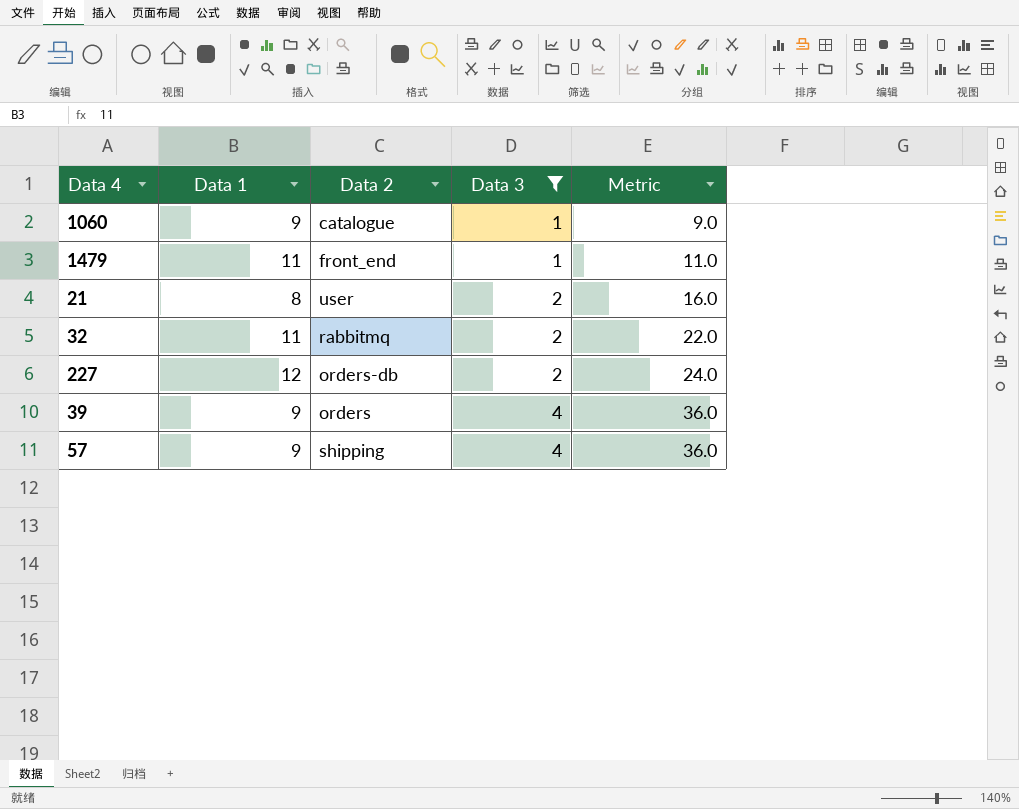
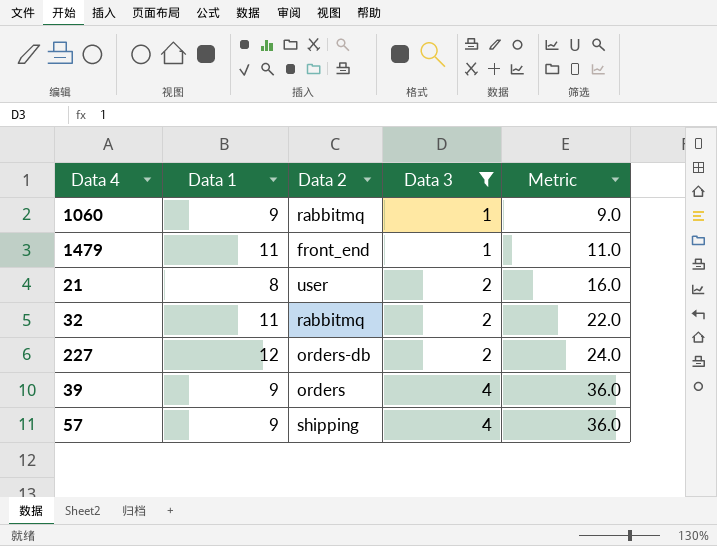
1060 | Data 2: catalogue -> rabbitmq

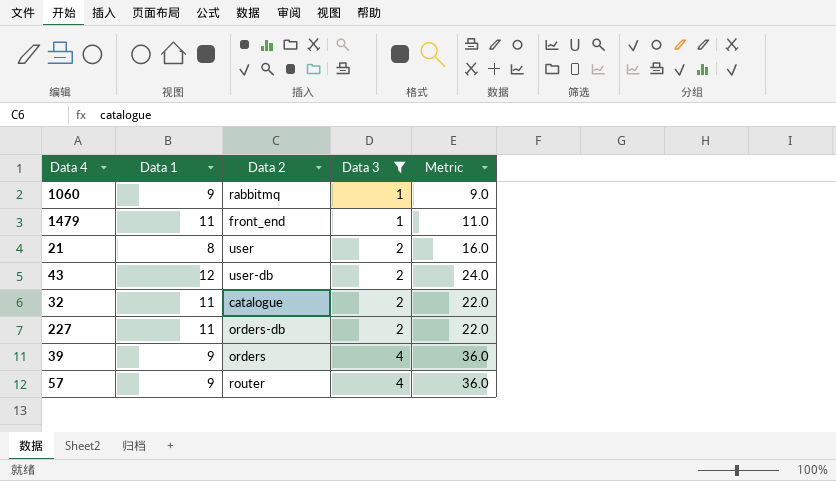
row 43: none -> 12 | user-db | 2 | 24.0
32 | Data 2: rabbitmq -> catalogue
227 | Data 1: 12 -> 11
227 | Metric: 24.0 -> 22.0
57 | Data 2: shipping -> router

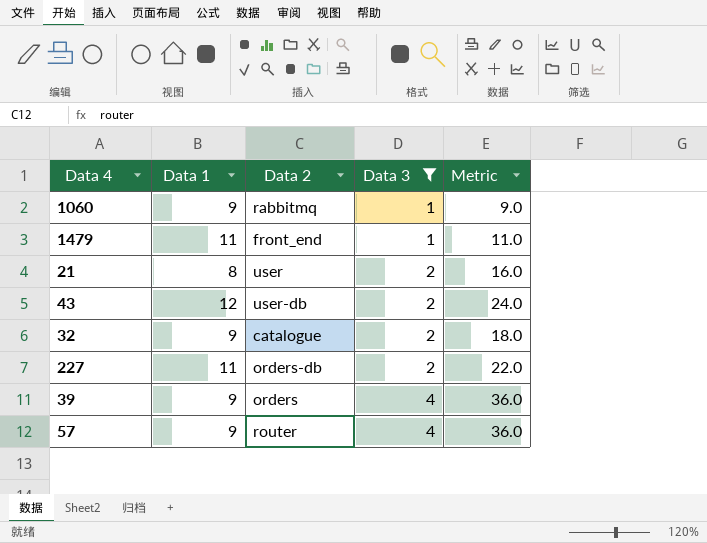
32 | Data 1: 11 -> 9
32 | Metric: 22.0 -> 18.0

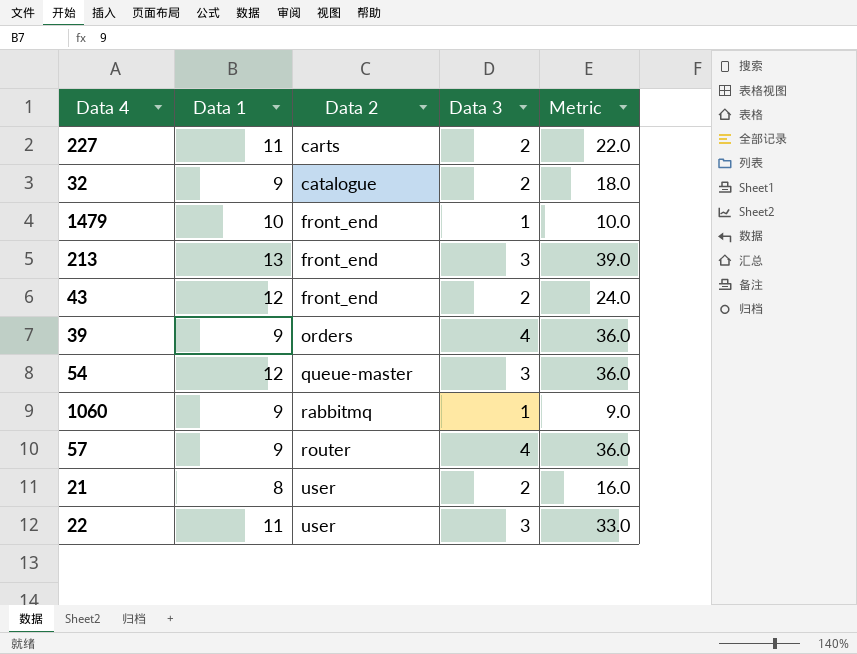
filter: Data 3 != 3 -> none
row order: Data 3 ascending -> Data 2 ascending
227 | Data 2: orders-db -> carts
1479 | Data 1: 11 -> 10
1479 | Metric: 11.0 -> 10.0
43 | Data 2: user-db -> front_end

